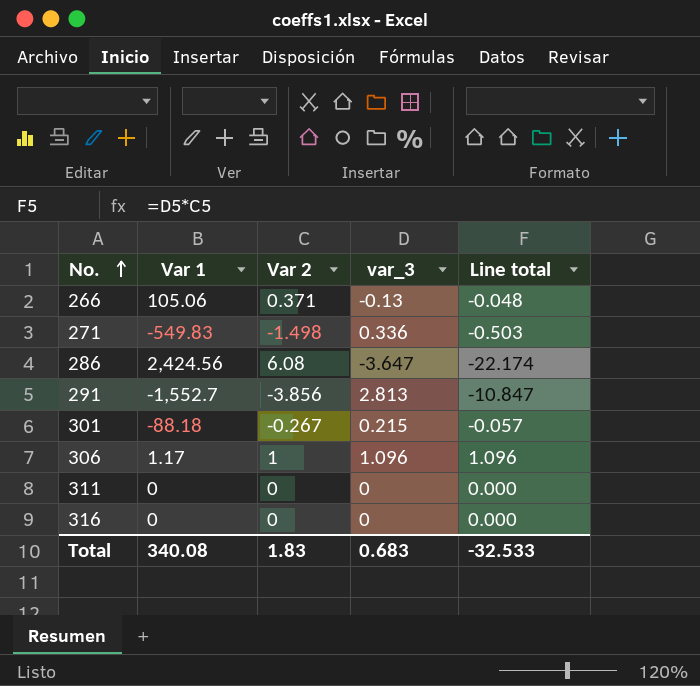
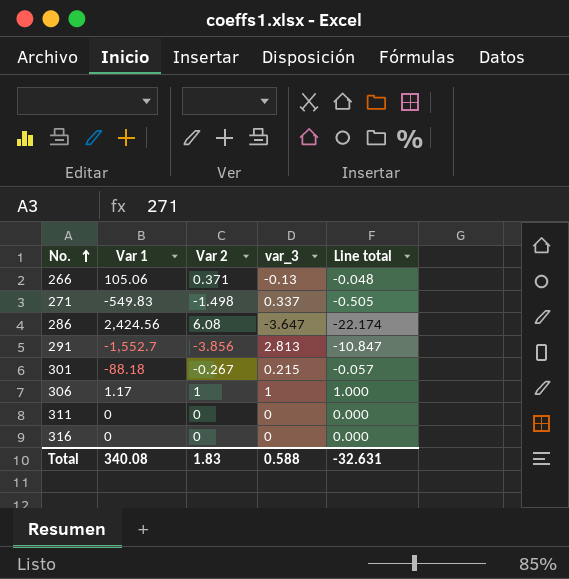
271 | var_3: 0.336 -> 0.337
271 | Line total: -0.503 -> -0.505
306 | var_3: 1.096 -> 1
306 | Line total: 1.096 -> 1.000
Total | var_3: 0.683 -> 0.588
Total | Line total: -32.533 -> -32.631

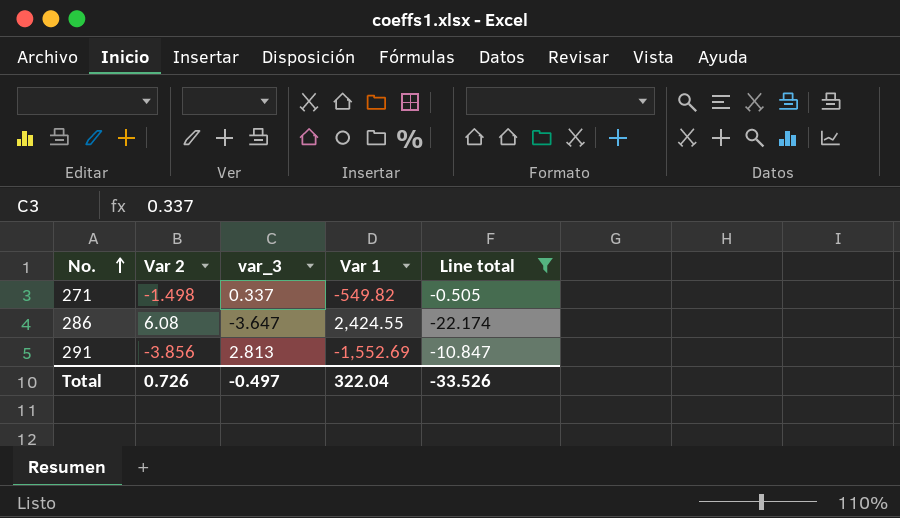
filter: none -> Line total <= -0.505
column Var 1 | position: 2 -> 4
271 | Var 1: -549.83 -> -549.82
286 | Var 1: 2,424.56 -> 2,424.55
291 | Var 1: -1,552.7 -> -1,552.69
Total | Var 2: 1.83 -> 0.726
Total | var_3: 0.588 -> -0.497
Total | Var 1: 340.08 -> 322.04
Total | Line total: -32.631 -> -33.526

